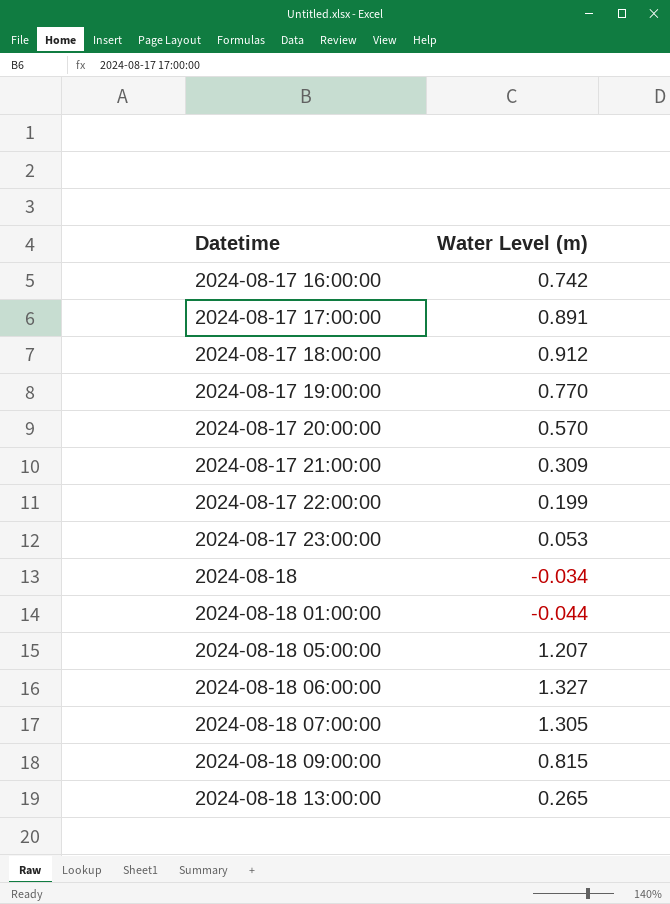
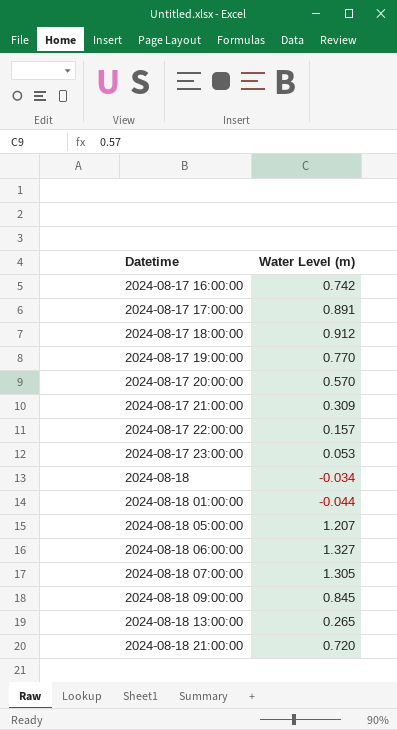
2024-08-17 22:00:00 | Water Level (m): 0.199 -> 0.157
2024-08-18 09:00:00 | Water Level (m): 0.815 -> 0.845
row 2024-08-18 21:00:00: none -> 0.720

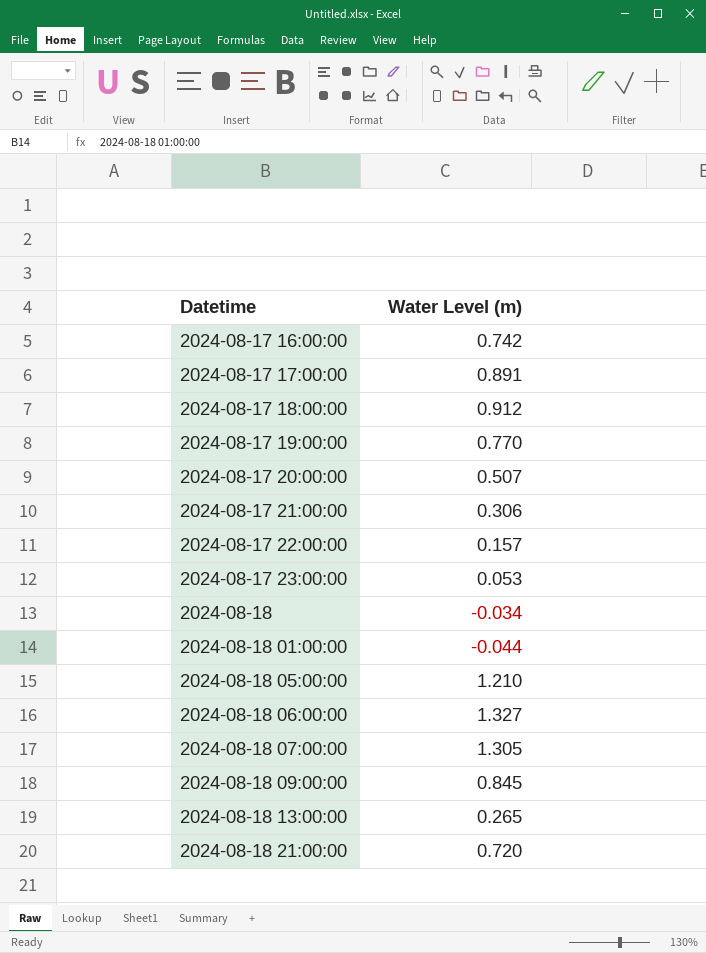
2024-08-17 20:00:00 | Water Level (m): 0.570 -> 0.507
2024-08-17 21:00:00 | Water Level (m): 0.309 -> 0.306
2024-08-18 05:00:00 | Water Level (m): 1.207 -> 1.210

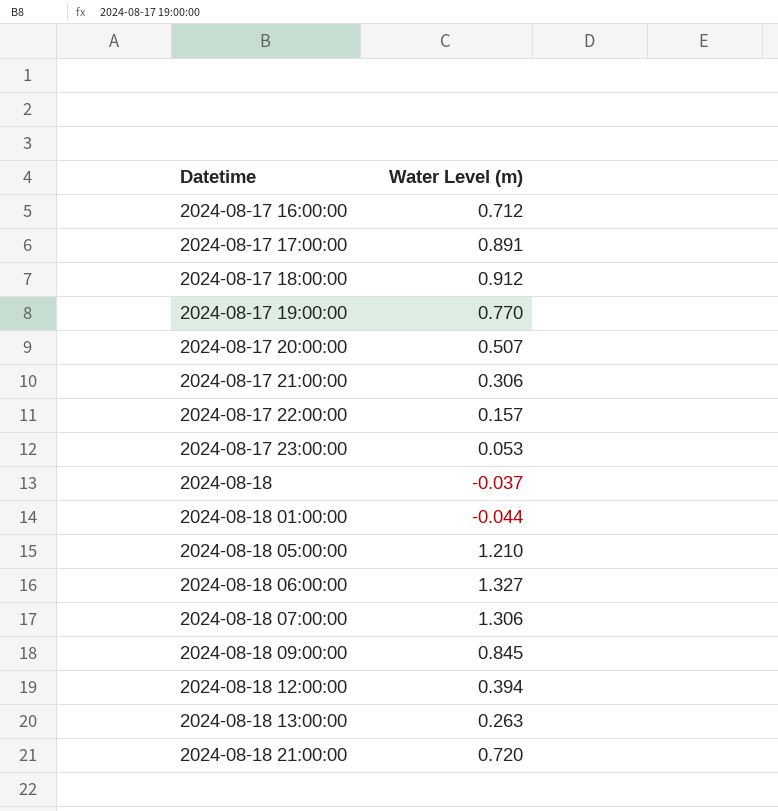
2024-08-17 16:00:00 | Water Level (m): 0.742 -> 0.712
2024-08-18 | Water Level (m): -0.034 -> -0.037
2024-08-18 07:00:00 | Water Level (m): 1.305 -> 1.306
row 2024-08-18 12:00:00: none -> 0.394
2024-08-18 13:00:00 | Water Level (m): 0.265 -> 0.263

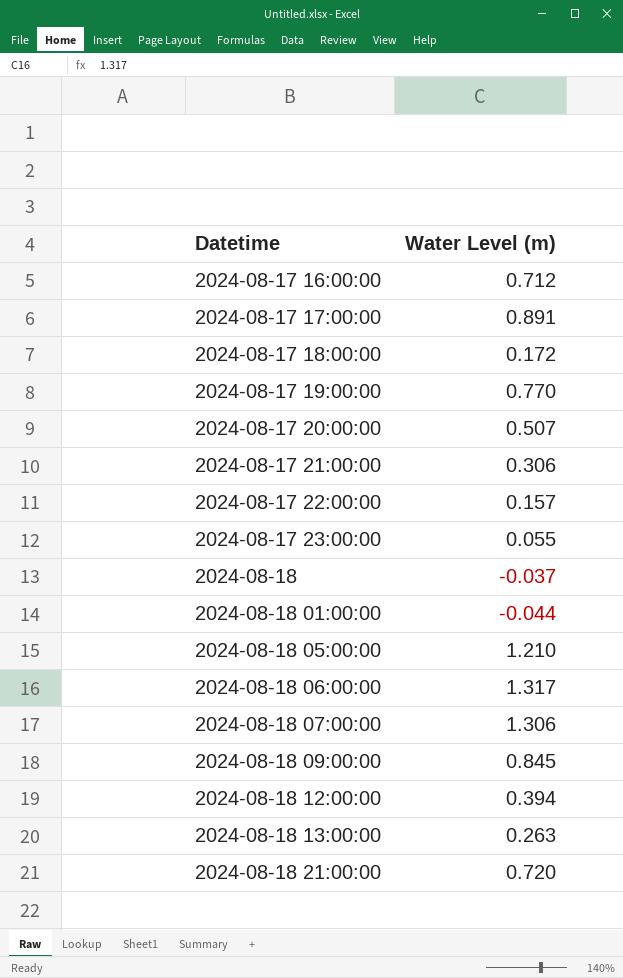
2024-08-17 18:00:00 | Water Level (m): 0.912 -> 0.172
2024-08-17 23:00:00 | Water Level (m): 0.053 -> 0.055
2024-08-18 06:00:00 | Water Level (m): 1.327 -> 1.317

